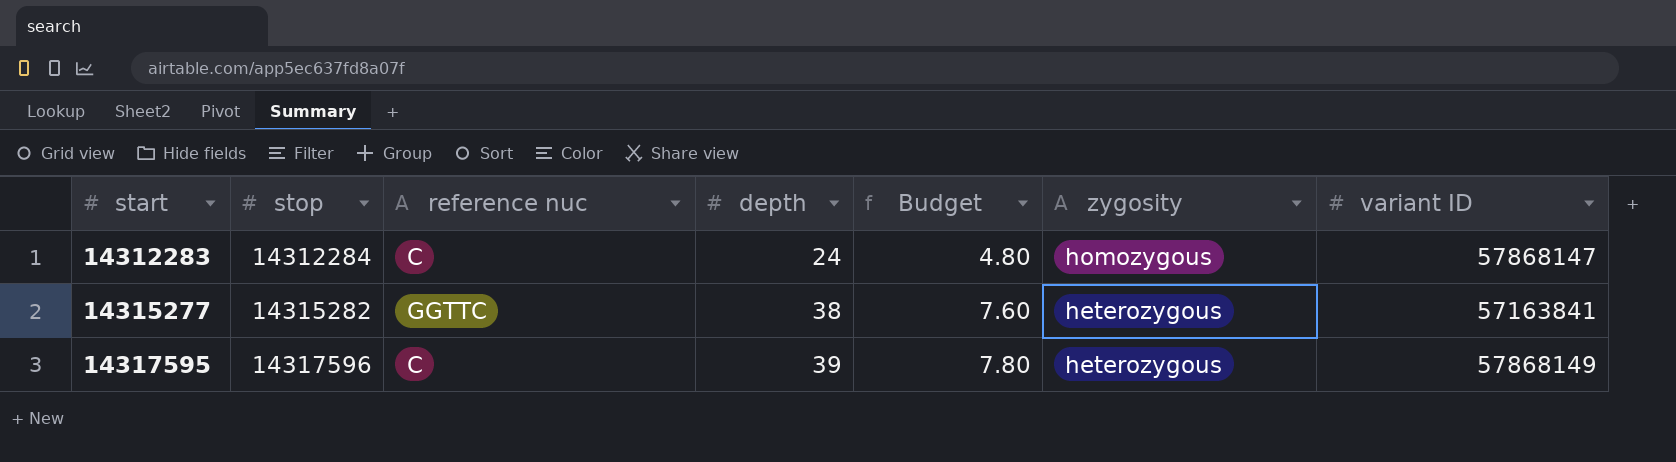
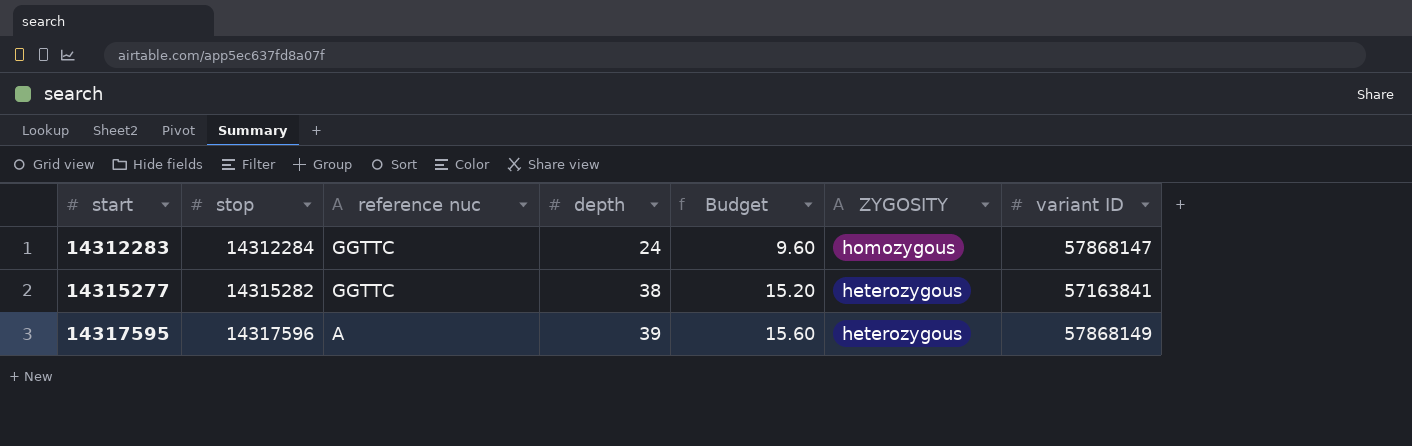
column Budget | formula: [depth] * 0.2 -> [depth] * 0.4
column name: zygosity -> ZYGOSITY
14312283 | reference nuc: C -> GGTTC
14317595 | reference nuc: C -> A

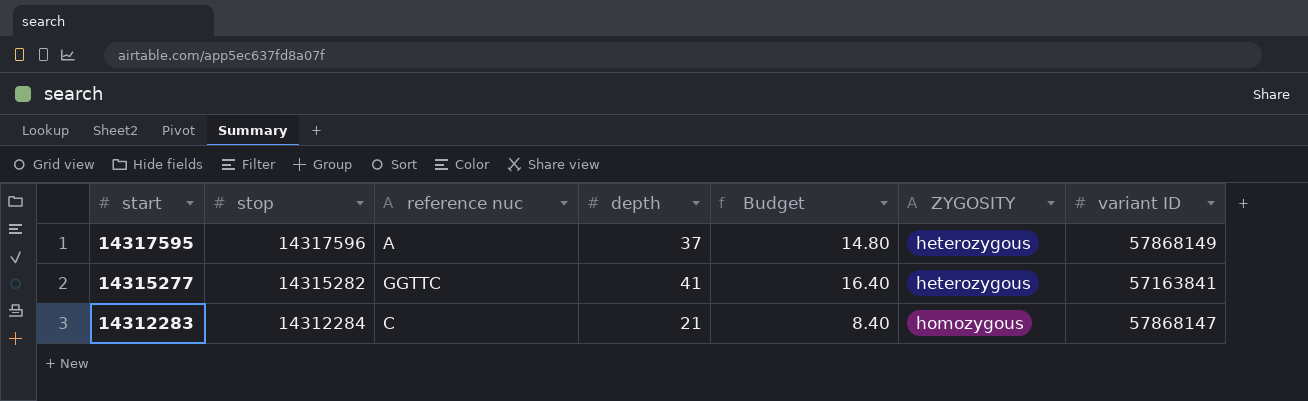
row order: start ascending -> start descending
14317595 | depth: 39 -> 37
14317595 | Budget: 15.60 -> 14.80
14315277 | depth: 38 -> 41
14315277 | Budget: 15.20 -> 16.40
14312283 | reference nuc: GGTTC -> C
14312283 | depth: 24 -> 21
14312283 | Budget: 9.60 -> 8.40

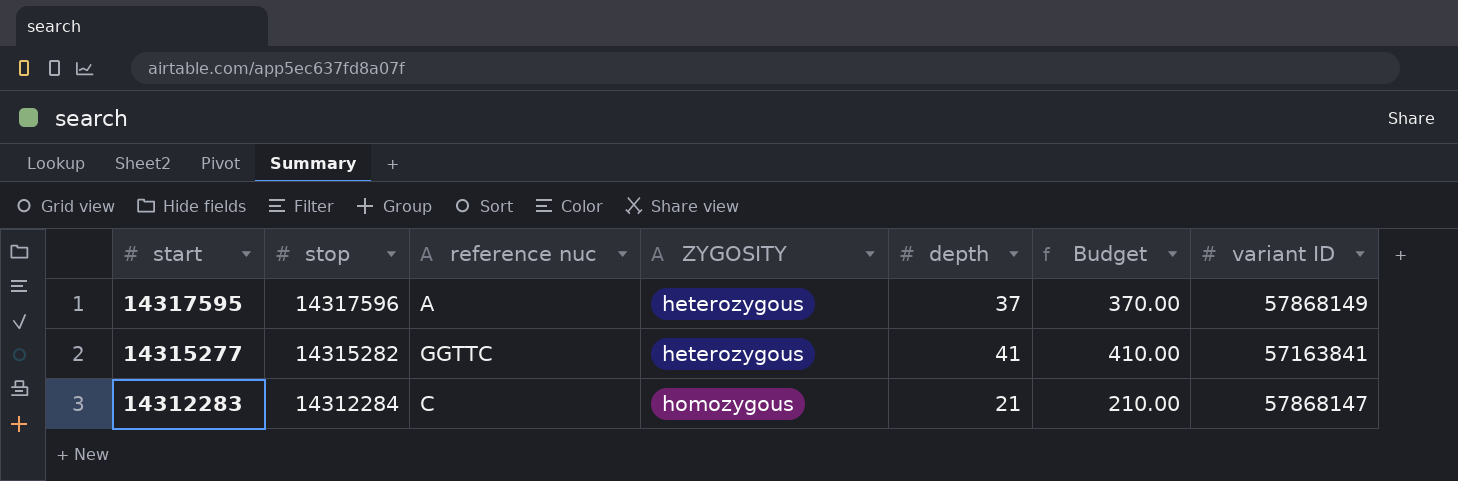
column ZYGOSITY | position: 6 -> 4
column Budget | formula: [depth] * 0.4 -> [depth] * 10

